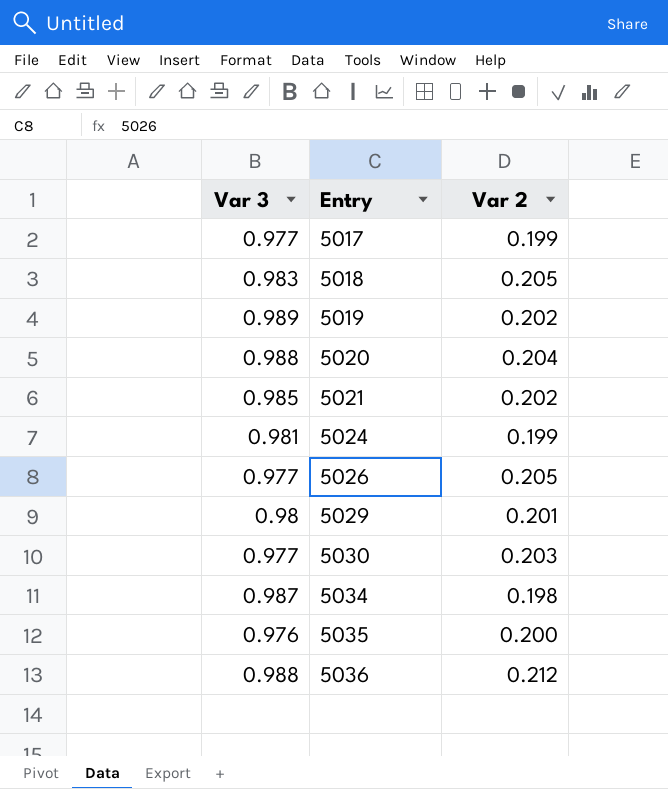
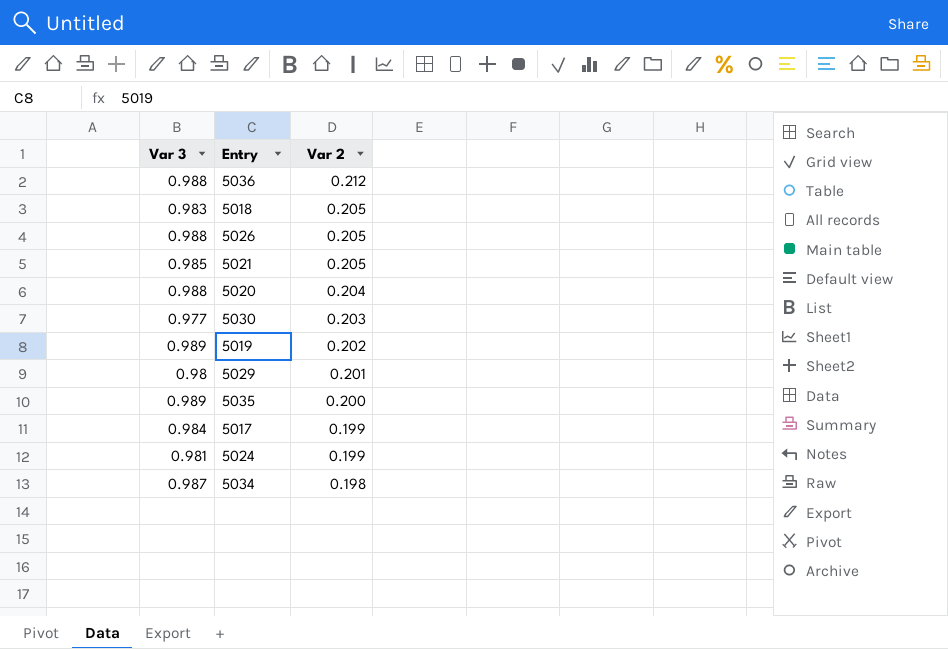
row order: Entry ascending -> Var 2 descending
5026 | Var 3: 0.977 -> 0.988
5021 | Var 2: 0.202 -> 0.205
5035 | Var 3: 0.976 -> 0.989
5017 | Var 3: 0.977 -> 0.984

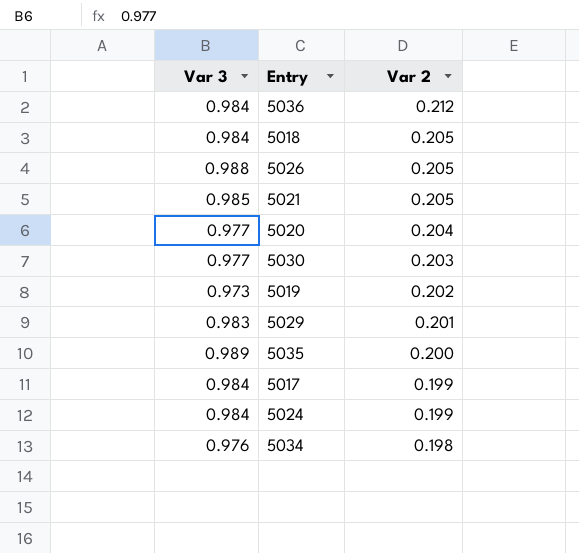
5036 | Var 3: 0.988 -> 0.984
5018 | Var 3: 0.983 -> 0.984
5020 | Var 3: 0.988 -> 0.977
5019 | Var 3: 0.989 -> 0.973
5029 | Var 3: 0.98 -> 0.983
5024 | Var 3: 0.981 -> 0.984
5034 | Var 3: 0.987 -> 0.976

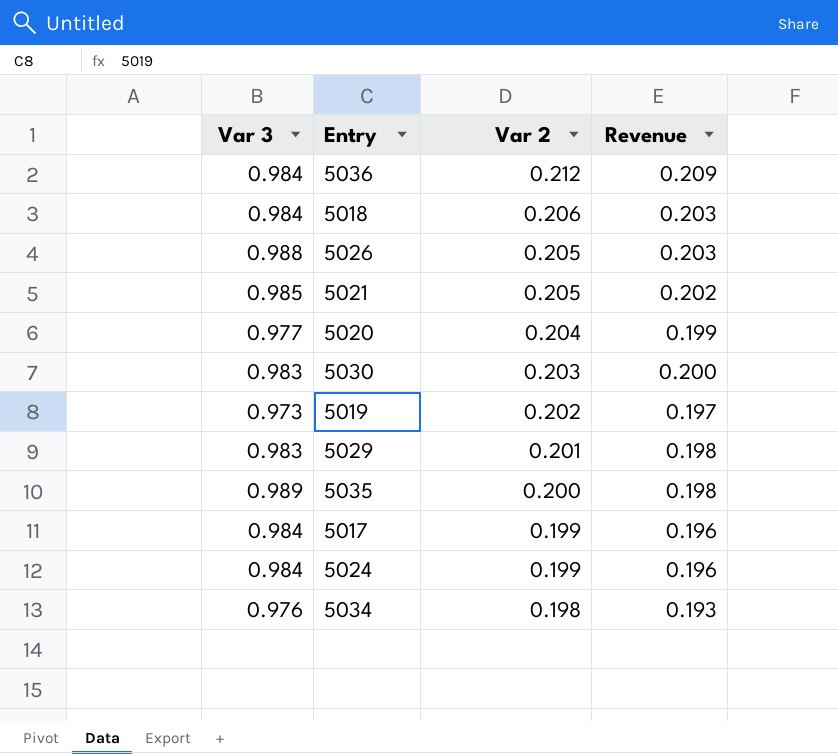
column Revenue | formula: none -> [Var 3] * [Var 2]
5018 | Var 2: 0.205 -> 0.206
5030 | Var 3: 0.977 -> 0.983

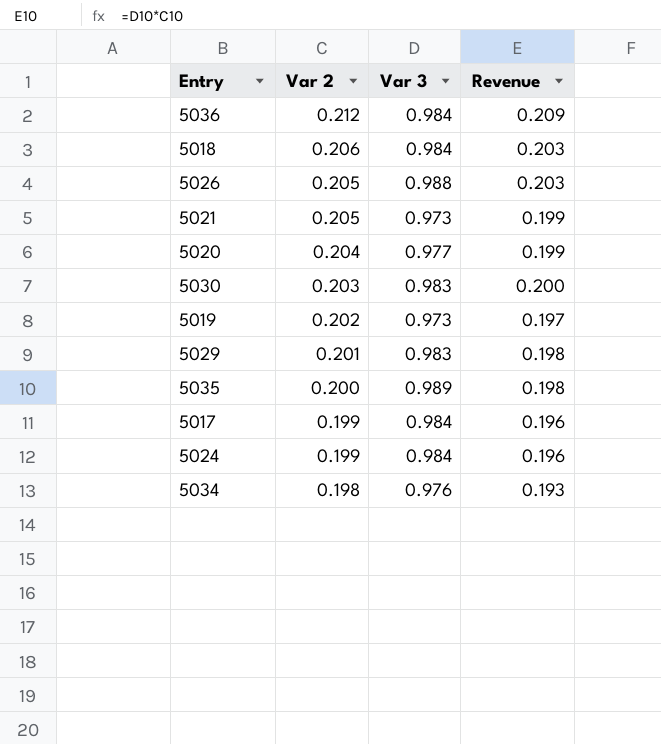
column Var 3 | position: 1 -> 3
5021 | Var 3: 0.985 -> 0.973
5021 | Revenue: 0.202 -> 0.199

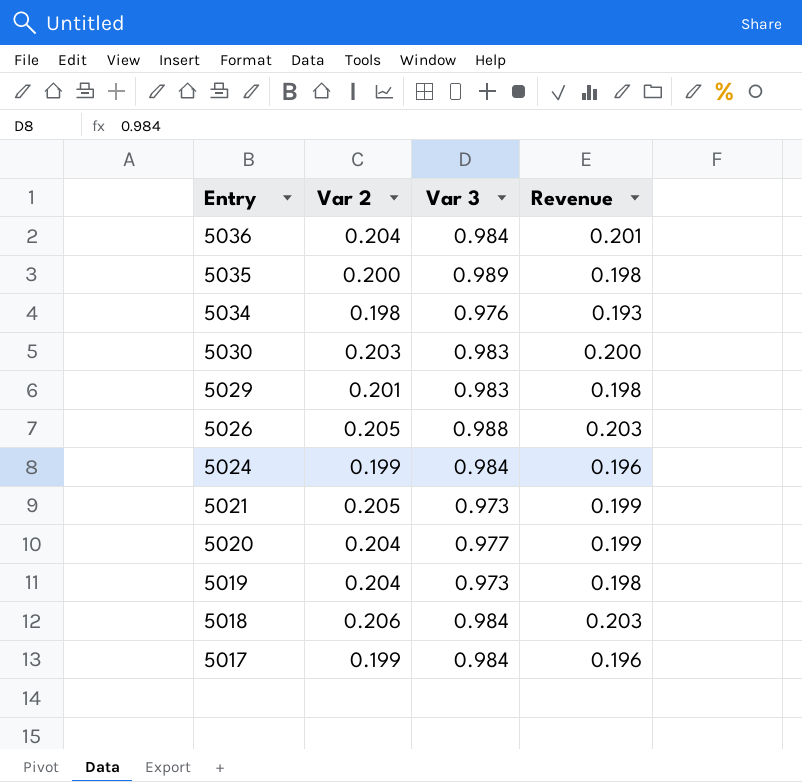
row order: Var 2 descending -> Entry descending
5036 | Var 2: 0.212 -> 0.204
5036 | Revenue: 0.209 -> 0.201
5019 | Var 2: 0.202 -> 0.204
5019 | Revenue: 0.197 -> 0.198

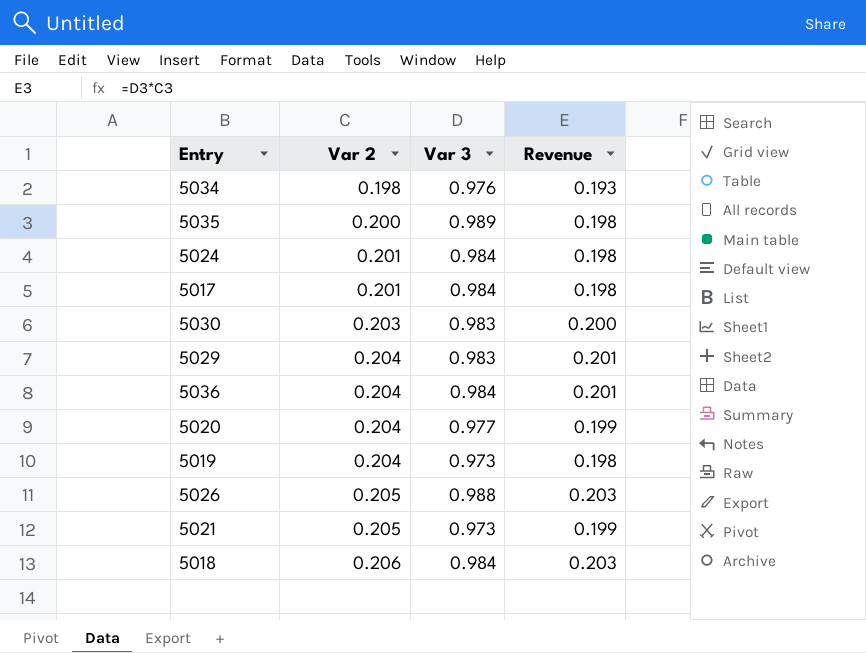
row order: Entry descending -> Var 2 ascending
5024 | Var 2: 0.199 -> 0.201
5024 | Revenue: 0.196 -> 0.198
5017 | Var 2: 0.199 -> 0.201
5017 | Revenue: 0.196 -> 0.198
5029 | Var 2: 0.201 -> 0.204
5029 | Revenue: 0.198 -> 0.201

